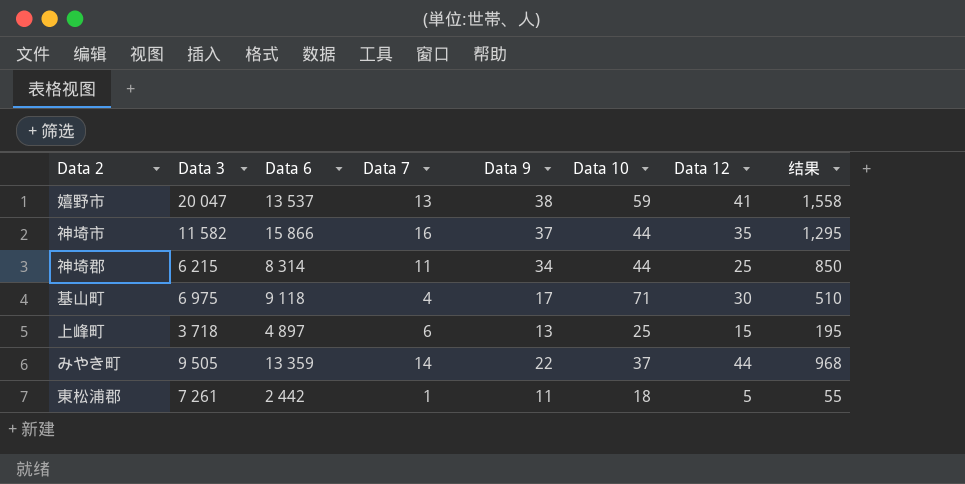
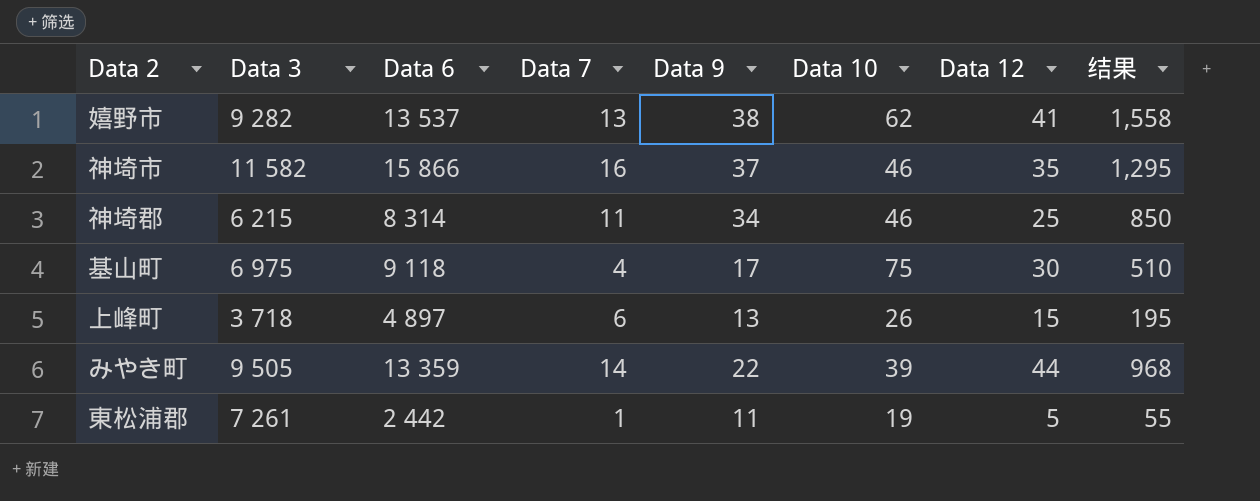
嬉野市 | Data 3: 20 047 -> 9 282
嬉野市 | Data 10: 59 -> 62
神埼市 | Data 10: 44 -> 46
神埼郡 | Data 10: 44 -> 46
基山町 | Data 10: 71 -> 75
上峰町 | Data 10: 25 -> 26
みやき町 | Data 10: 37 -> 39
東松浦郡 | Data 10: 18 -> 19

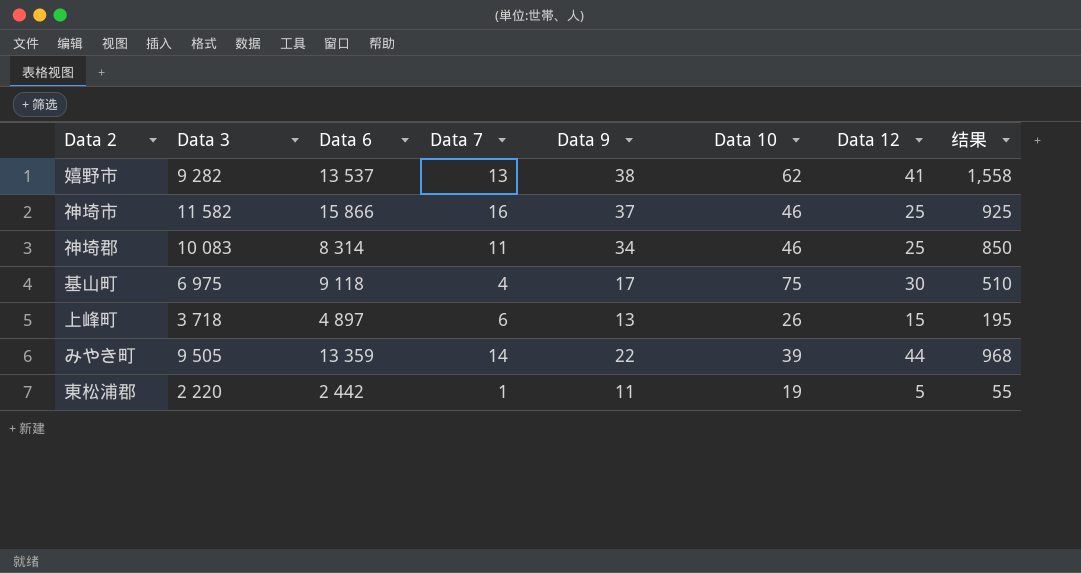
神埼市 | Data 12: 35 -> 25
神埼市 | 结果: 1,295 -> 925
神埼郡 | Data 3: 6 215 -> 10 083
東松浦郡 | Data 3: 7 261 -> 2 220

